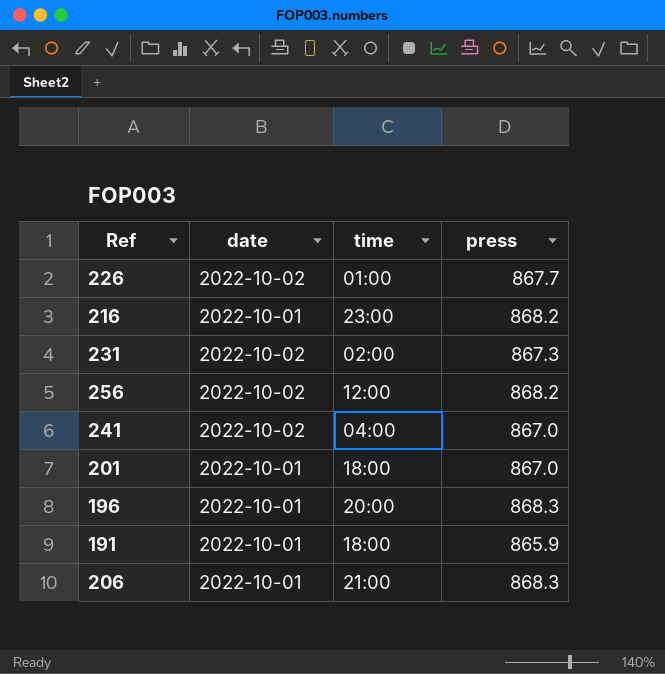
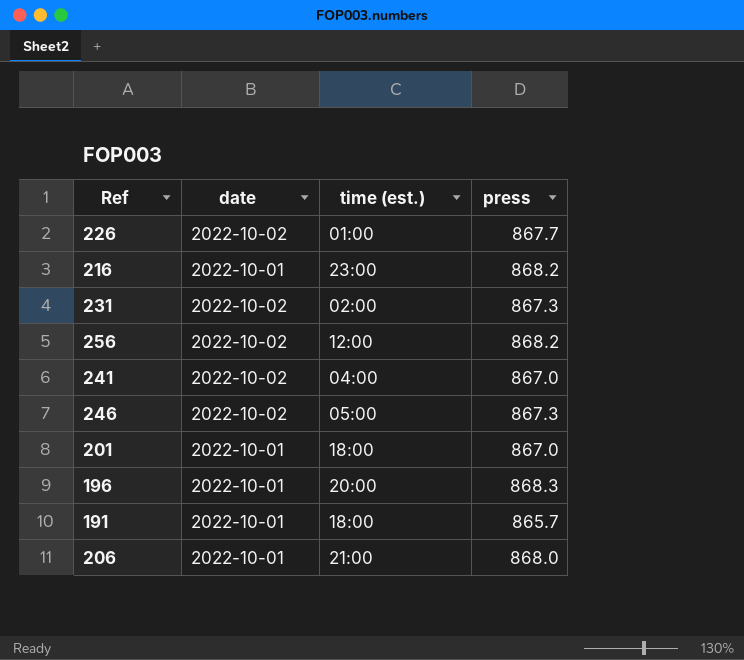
column name: time -> time (est.)
row 246: none -> 2022-10-02 | 05:00 | 867.3
191 | press: 865.9 -> 865.7
206 | press: 868.3 -> 868.0

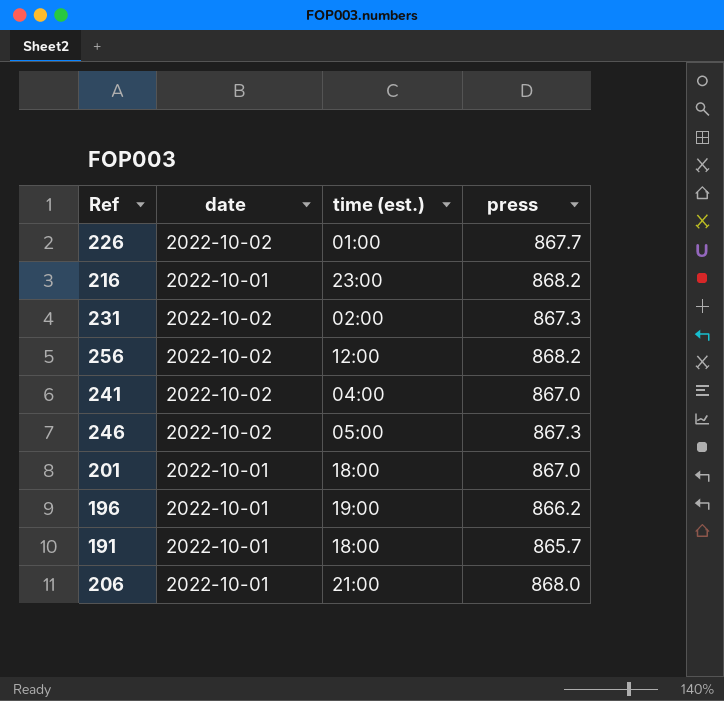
196 | time (est.): 20:00 -> 19:00
196 | press: 868.3 -> 866.2

